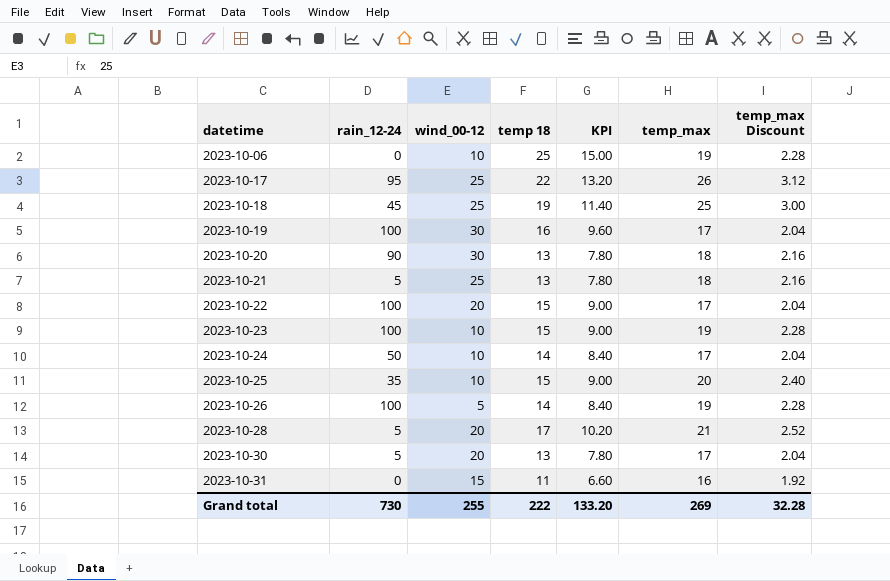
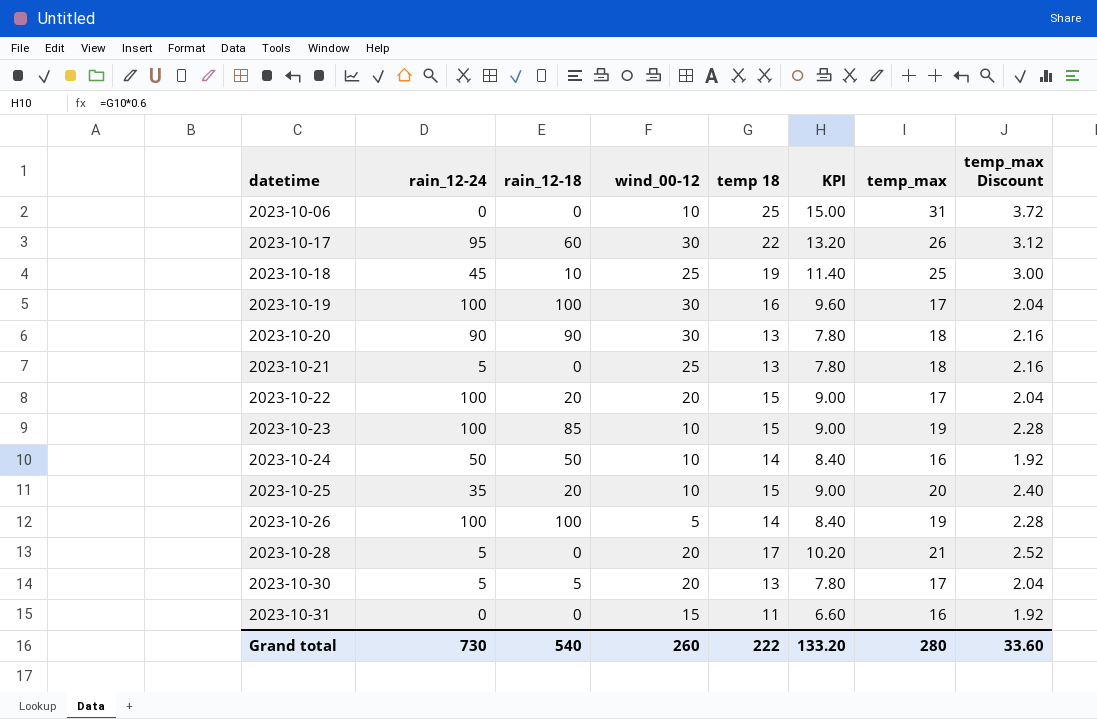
column rain_12-18 | position: none -> 3
2023-10-06 | temp_max: 19 -> 31
2023-10-06 | temp_max Discount: 2.28 -> 3.72
2023-10-17 | wind_00-12: 25 -> 30
2023-10-24 | temp_max: 17 -> 16
2023-10-24 | temp_max Discount: 2.04 -> 1.92
Grand total | wind_00-12: 255 -> 260
Grand total | temp_max: 269 -> 280
Grand total | temp_max Discount: 32.28 -> 33.60

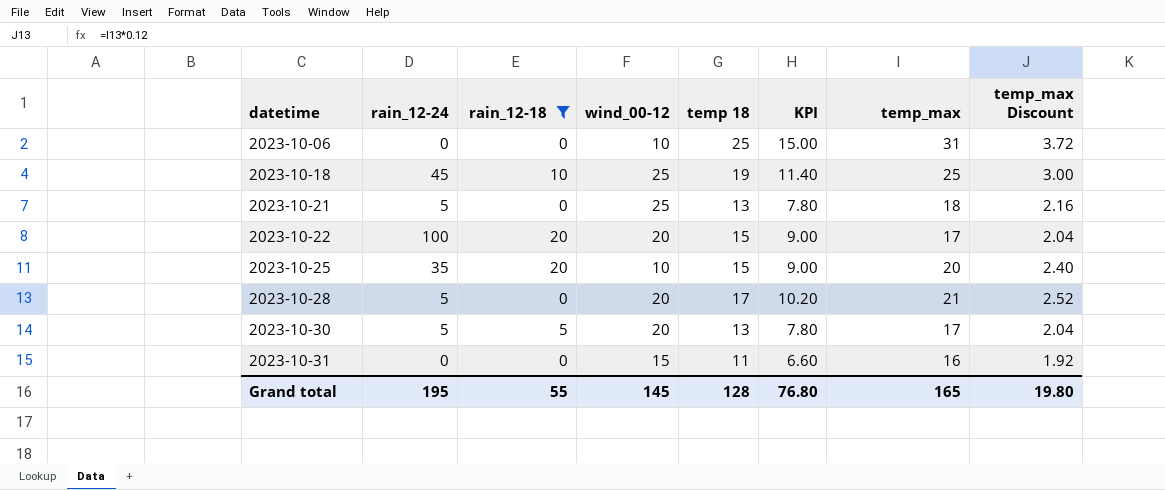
filter: none -> rain_12-18 <= 20
Grand total | rain_12-24: 730 -> 195
Grand total | rain_12-18: 540 -> 55
Grand total | wind_00-12: 260 -> 145
Grand total | temp 18: 222 -> 128
Grand total | KPI: 133.20 -> 76.80
Grand total | temp_max: 280 -> 165
Grand total | temp_max Discount: 33.60 -> 19.80

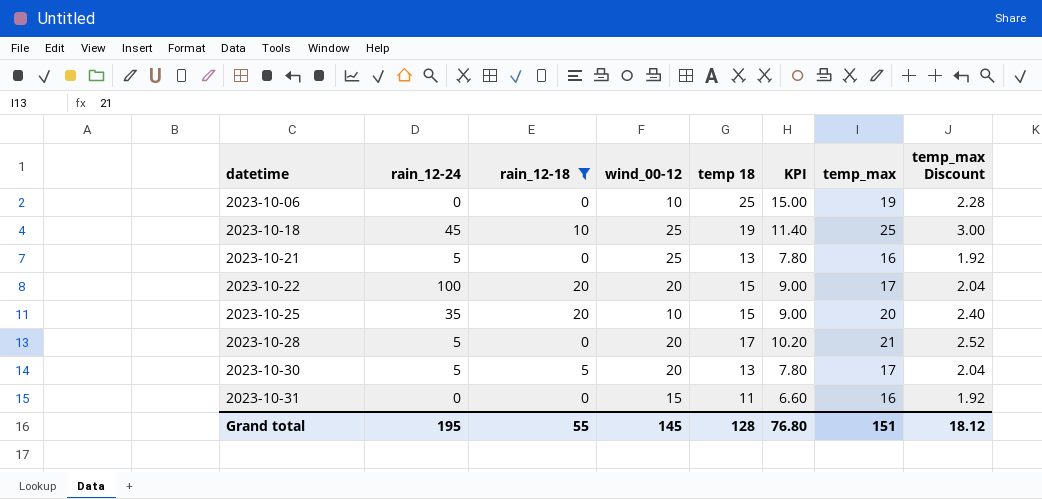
2023-10-06 | temp_max: 31 -> 19
2023-10-06 | temp_max Discount: 3.72 -> 2.28
2023-10-21 | temp_max: 18 -> 16
2023-10-21 | temp_max Discount: 2.16 -> 1.92
Grand total | temp_max: 165 -> 151
Grand total | temp_max Discount: 19.80 -> 18.12

